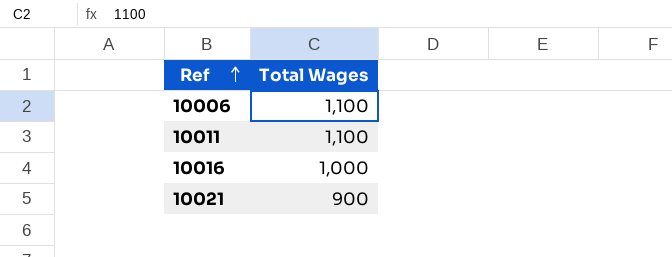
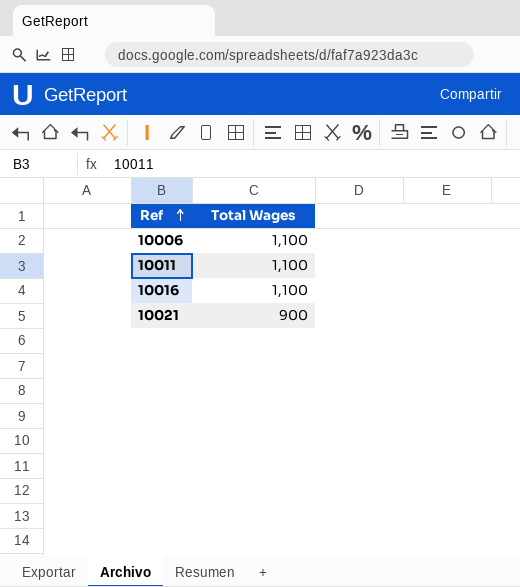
10016 | Total Wages: 1,000 -> 1,100

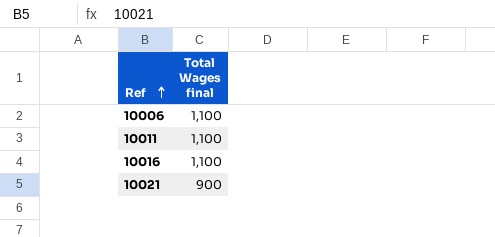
column name: Total Wages -> Total Wages final

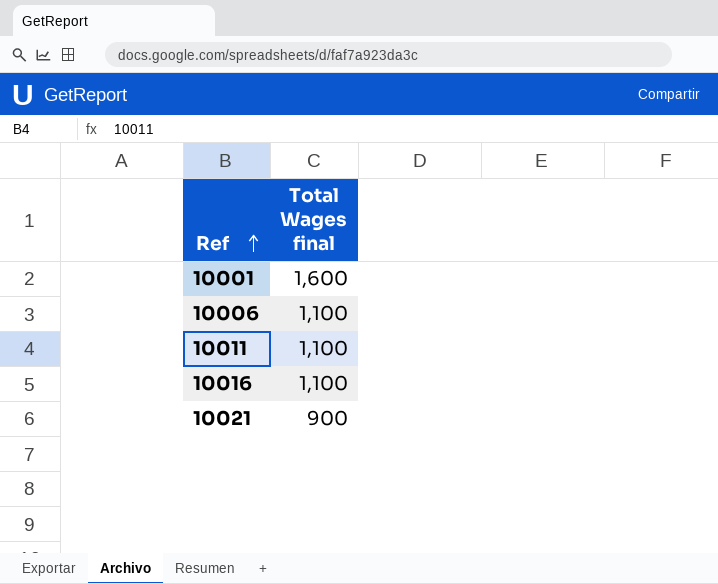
row 10001: none -> 1,600

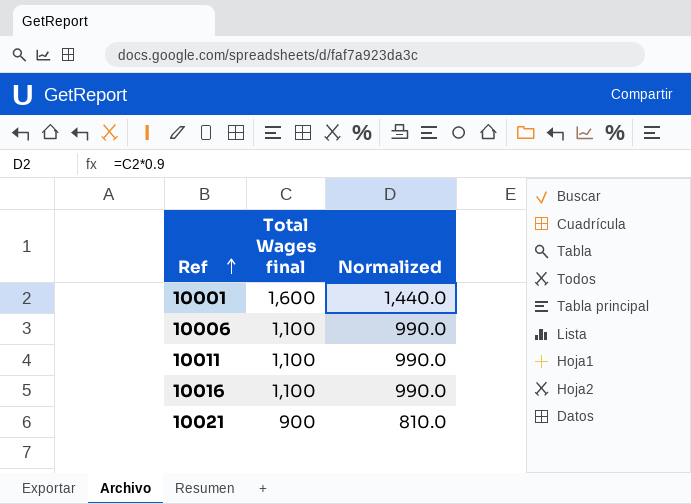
column Normalized | formula: none -> [Total Wages final] * 0.9

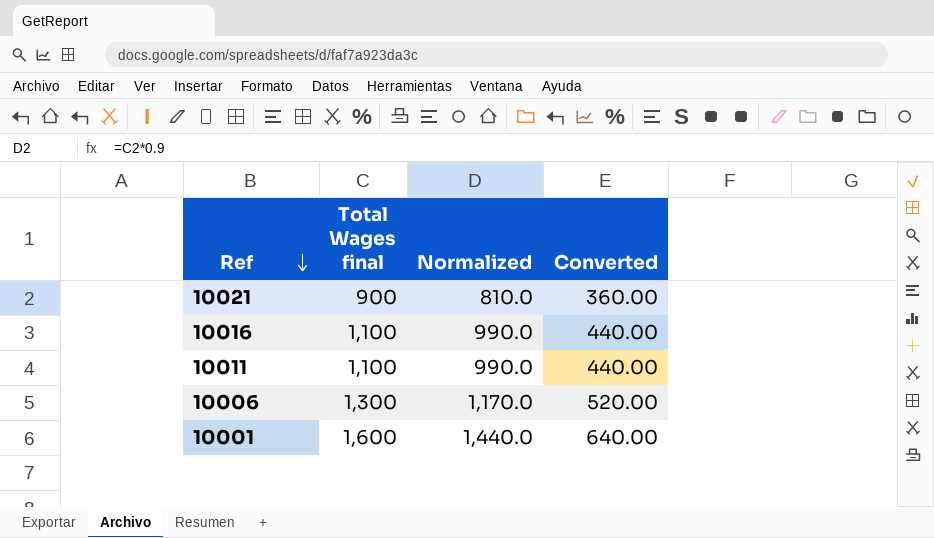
row order: Ref ascending -> Ref descending
column Converted | formula: none -> [Total Wages final] * 0.4
10006 | Total Wages final: 1,100 -> 1,300
10006 | Normalized: 990.0 -> 1,170.0

